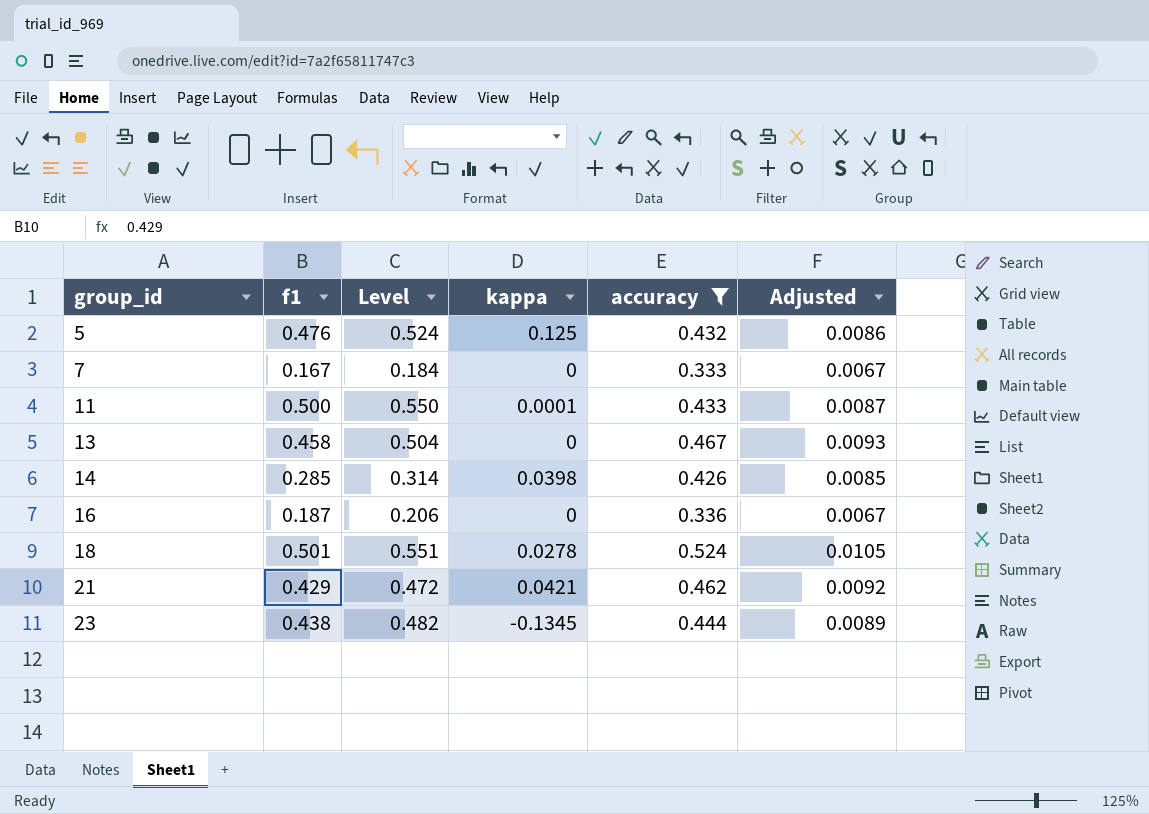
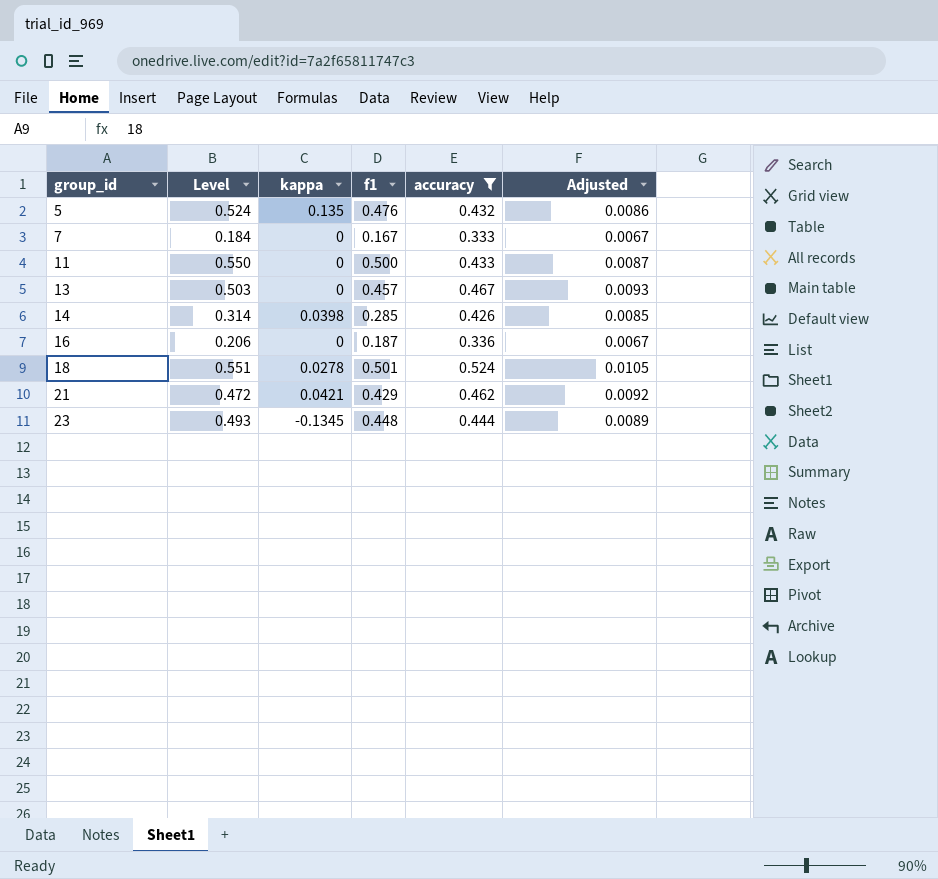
column f1 | position: 2 -> 4
5 | kappa: 0.125 -> 0.135
11 | kappa: 0.0001 -> 0
13 | Level: 0.504 -> 0.503
13 | f1: 0.458 -> 0.457
23 | Level: 0.482 -> 0.493
23 | f1: 0.438 -> 0.448

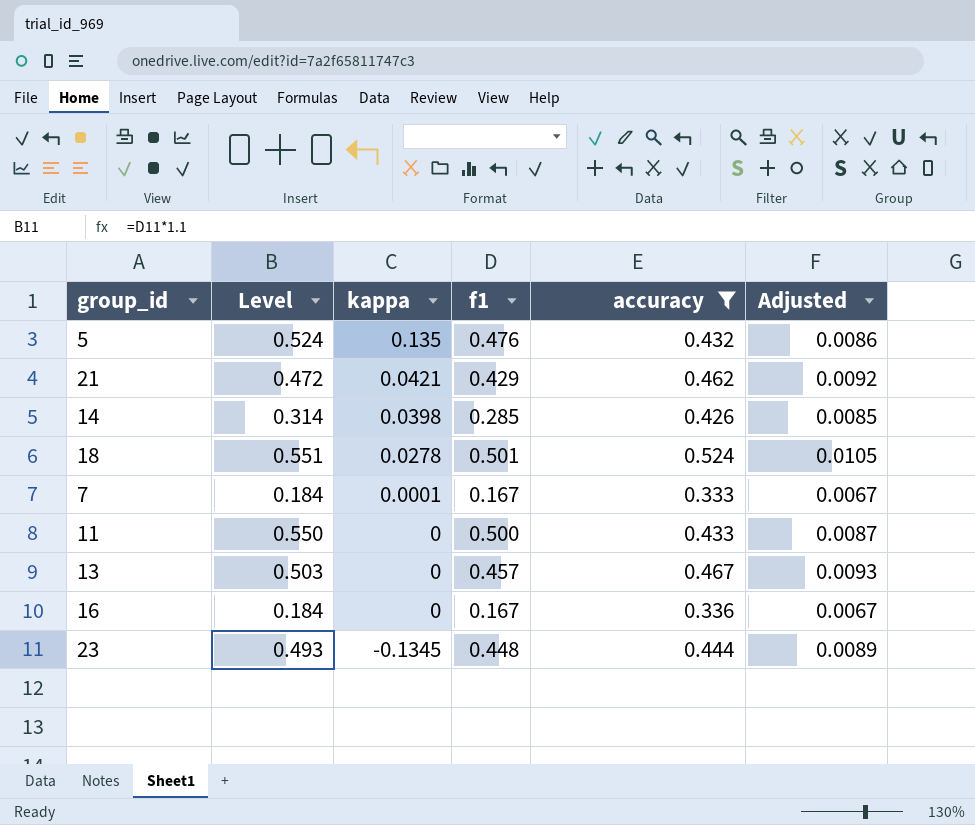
row order: group_id ascending -> kappa descending
7 | kappa: 0 -> 0.0001
16 | Level: 0.206 -> 0.184
16 | f1: 0.187 -> 0.167

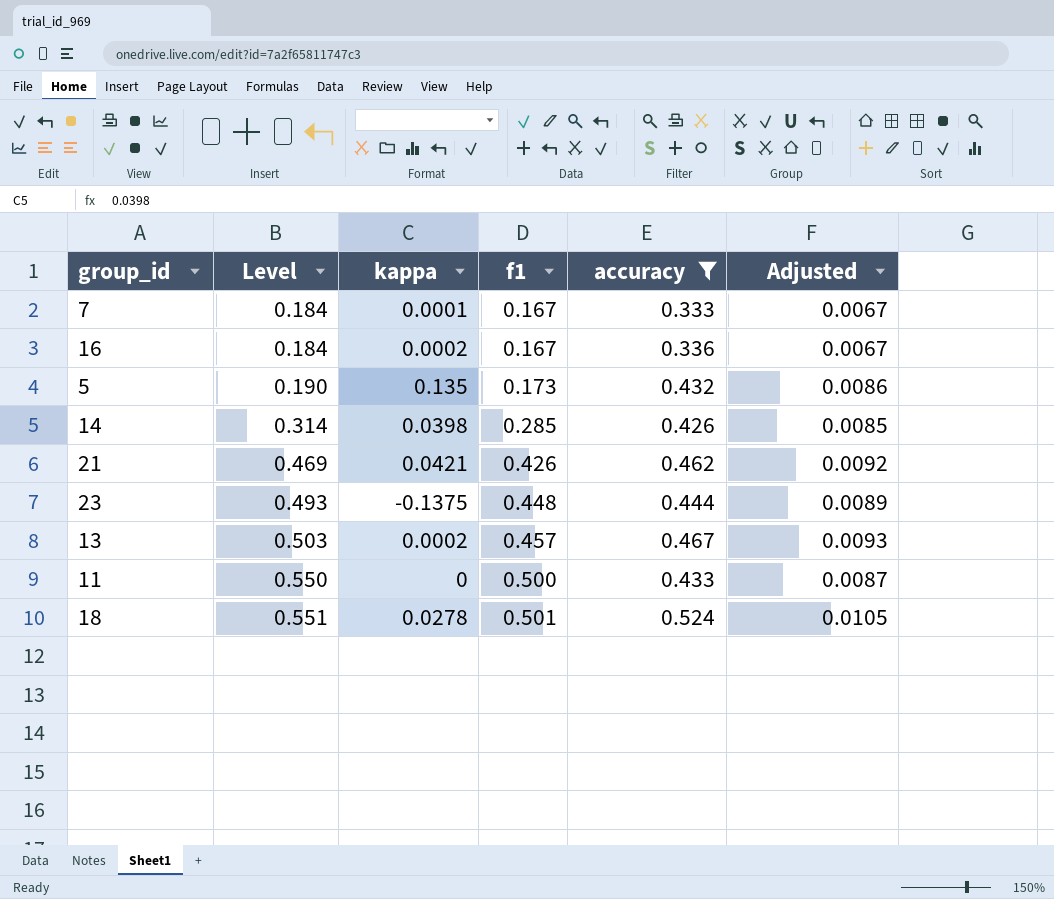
row order: kappa descending -> Level ascending
16 | kappa: 0 -> 0.0002
5 | Level: 0.524 -> 0.190
5 | f1: 0.476 -> 0.173
21 | Level: 0.472 -> 0.469
21 | f1: 0.429 -> 0.426
23 | kappa: -0.1345 -> -0.1375
13 | kappa: 0 -> 0.0002

